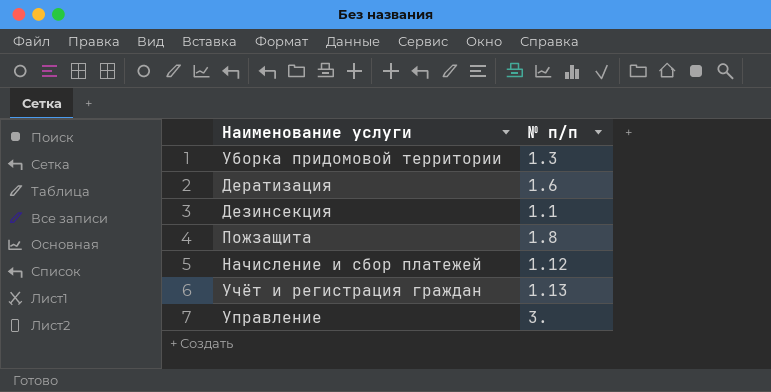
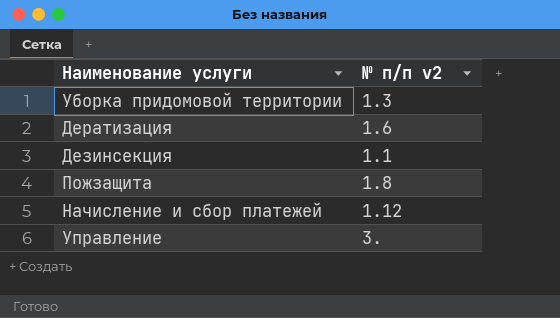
column name: № п/п -> № п/п v2
row Учёт и регистрация граждан: 1.13 -> none

